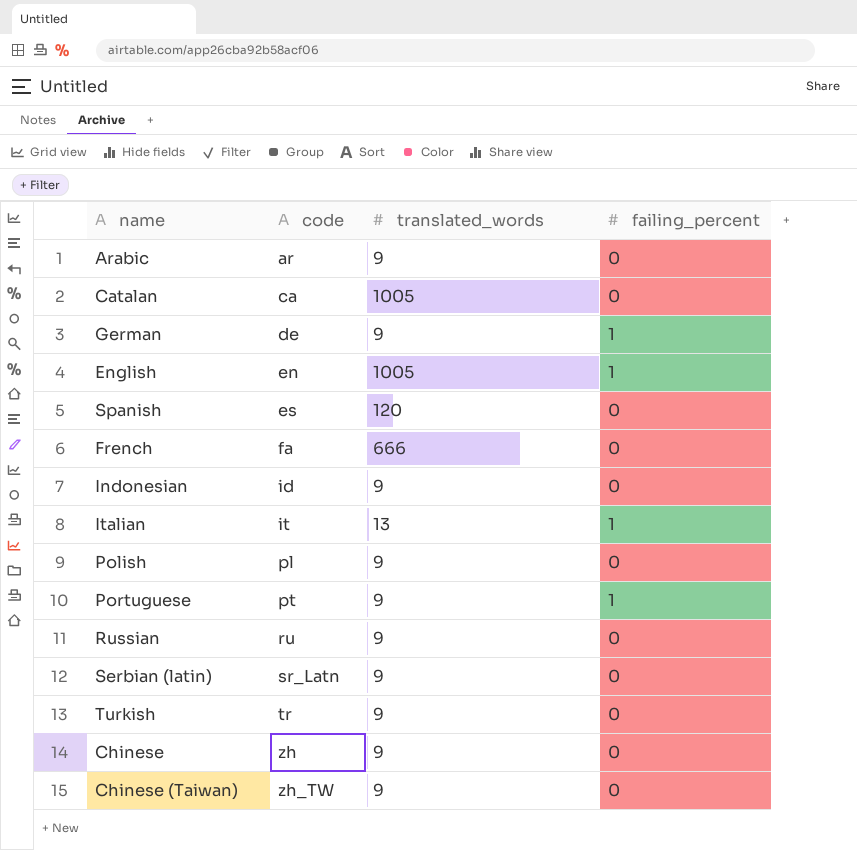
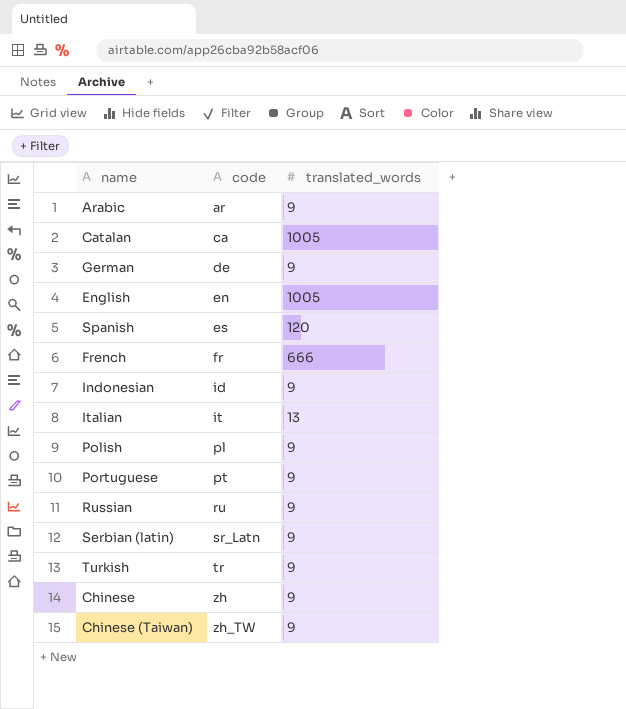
column failing_percent | position: 4 -> none
French | code: fa -> fr

